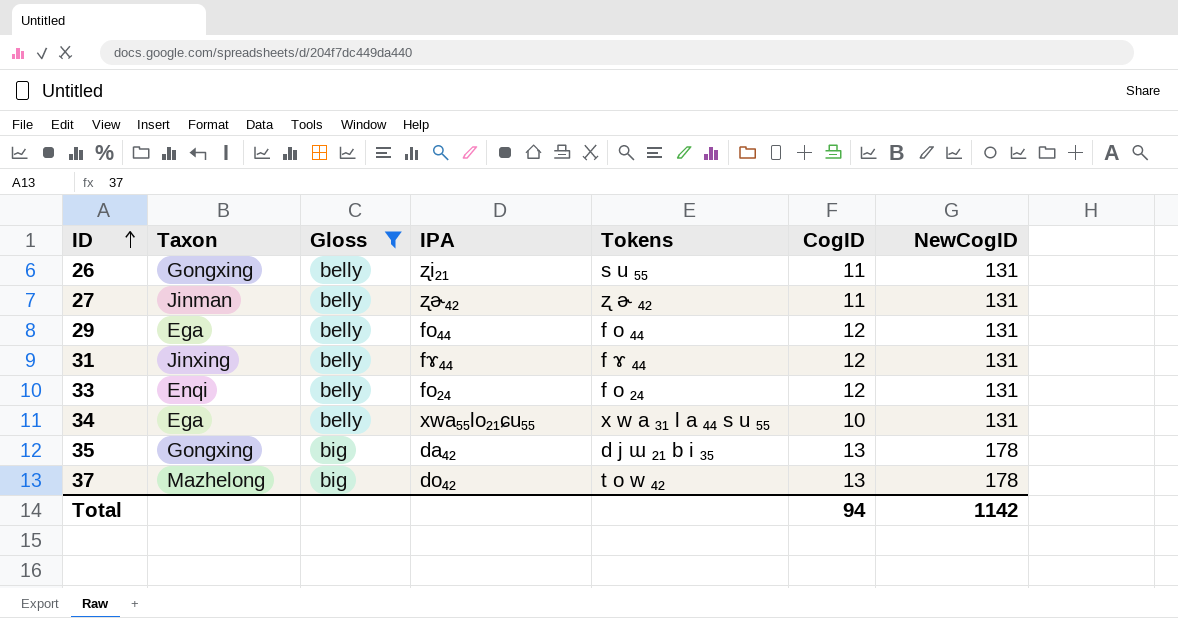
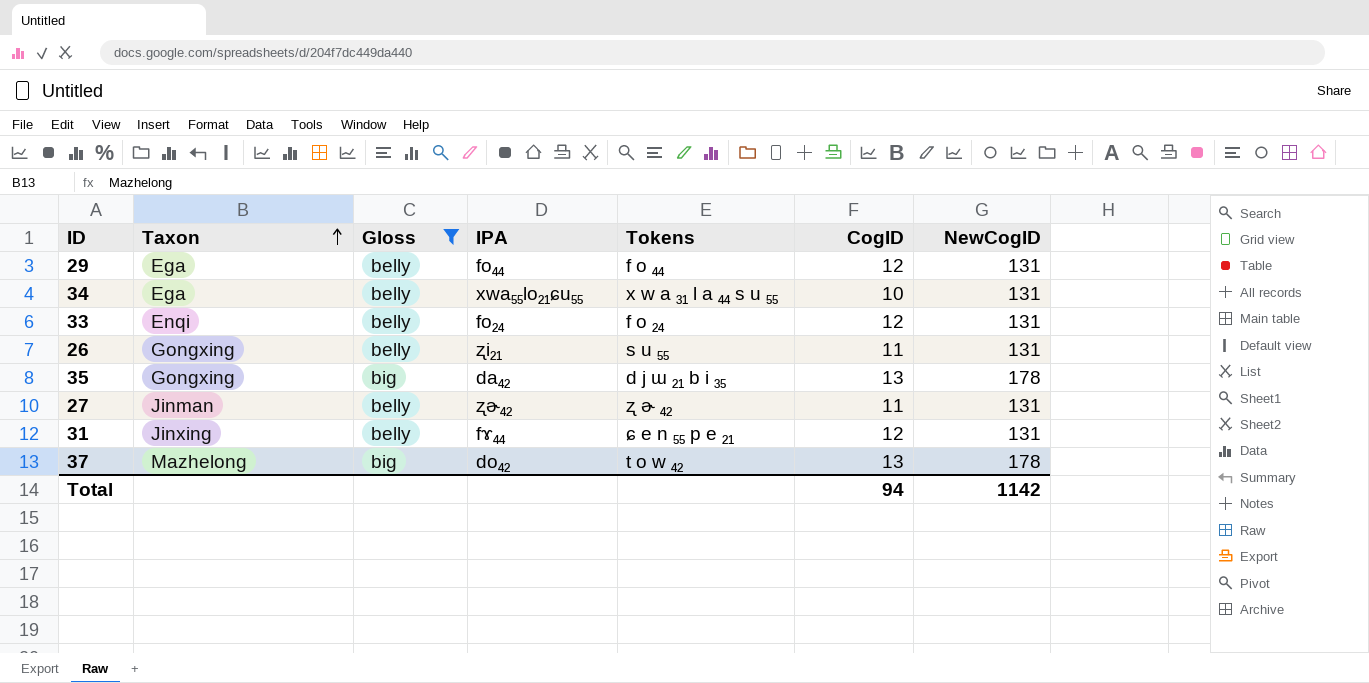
row order: ID ascending -> Taxon ascending
31 | Tokens: f ɤ ₄₄ -> ɕ e n ₅₅ p e ₂₁

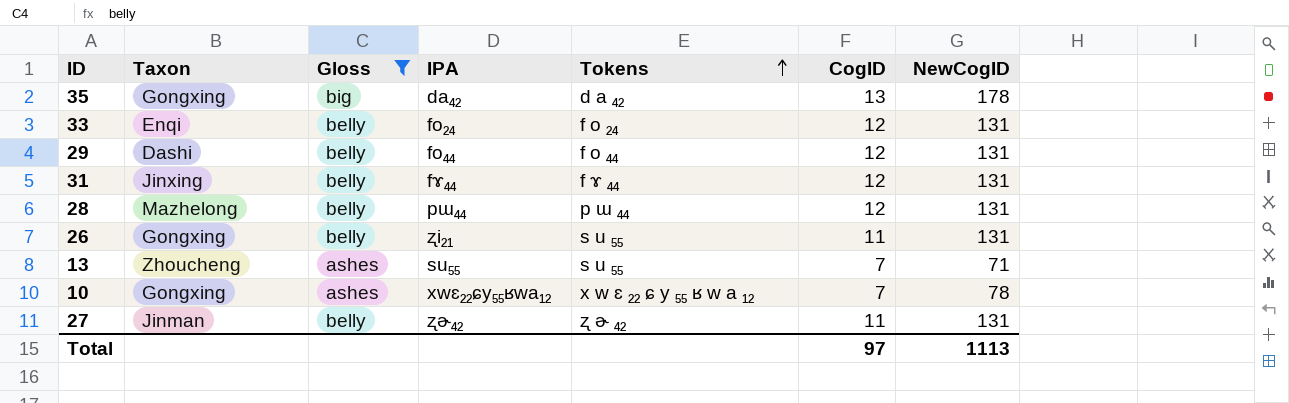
row order: Taxon ascending -> Tokens ascending
row 34: Ega | belly | xwa₅₅lo₂₁ɕu₅₅ | x w a ₃₁ l a ₄₄ s u ₅₅ | 10 | 131 -> none
row 37: Mazhelong | big | do₄₂ | t o w ₄₂ | 13 | 178 -> none
35 | Tokens: d j ɯ ₂₁ b i ₃₅ -> d a ₄₂
29 | Taxon: Ega -> Dashi
31 | Tokens: ɕ e n ₅₅ p e ₂₁ -> f ɤ ₄₄
row 28: none -> Mazhelong | belly | pɯ₄₄ | p ɯ ₄₄ | 12 | 131
row 13: none -> Zhoucheng | ashes | su₅₅ | s u ₅₅ | 7 | 71
row 10: none -> Gongxing | ashes | xwɛ₂₂ɕy₅₅ʁwa₁₂ | x w ɛ ₂₂ ɕ y ₅₅ ʁ w a ₁₂ | 7 | 78
Total | CogID: 94 -> 97
Total | NewCogID: 1142 -> 1113

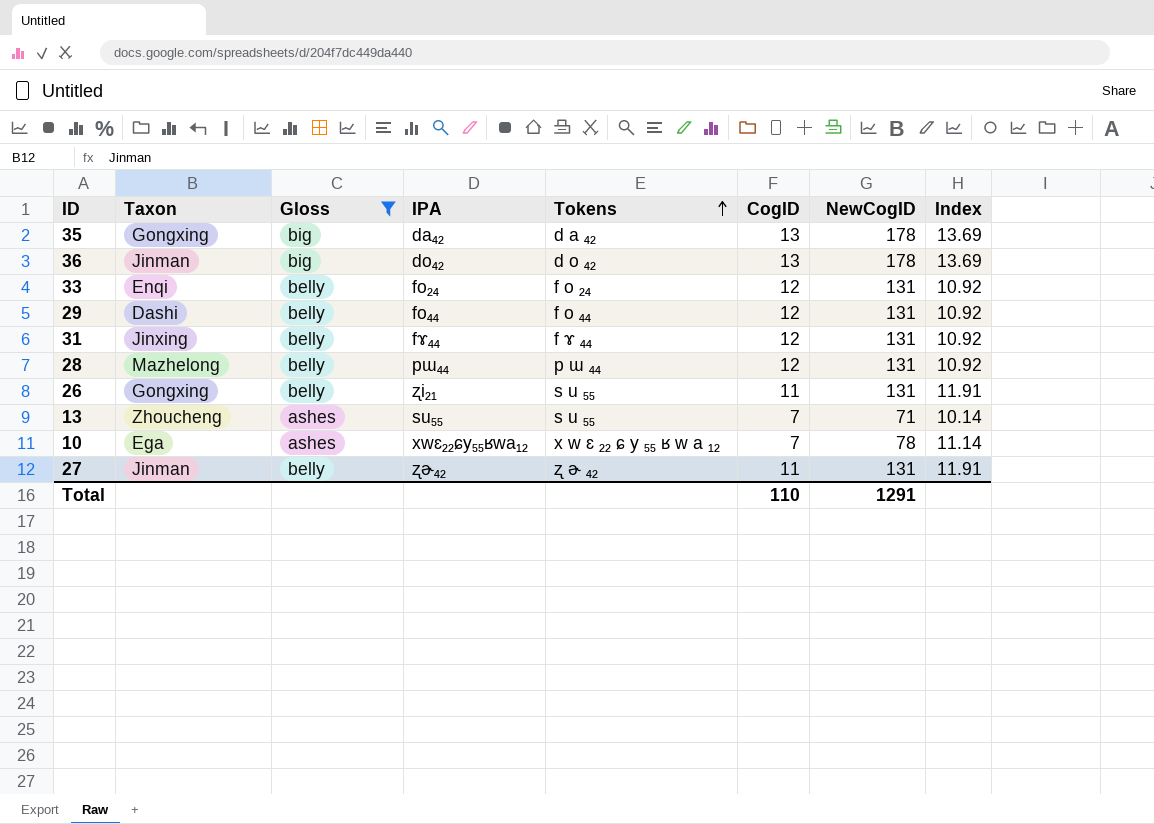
column Index | formula: none -> [NewCogID] / [CogID]
row 36: none -> Jinman | big | do₄₂ | d o ₄₂ | 13 | 178 | 13.69
10 | Taxon: Gongxing -> Ega
Total | CogID: 97 -> 110
Total | NewCogID: 1113 -> 1291

